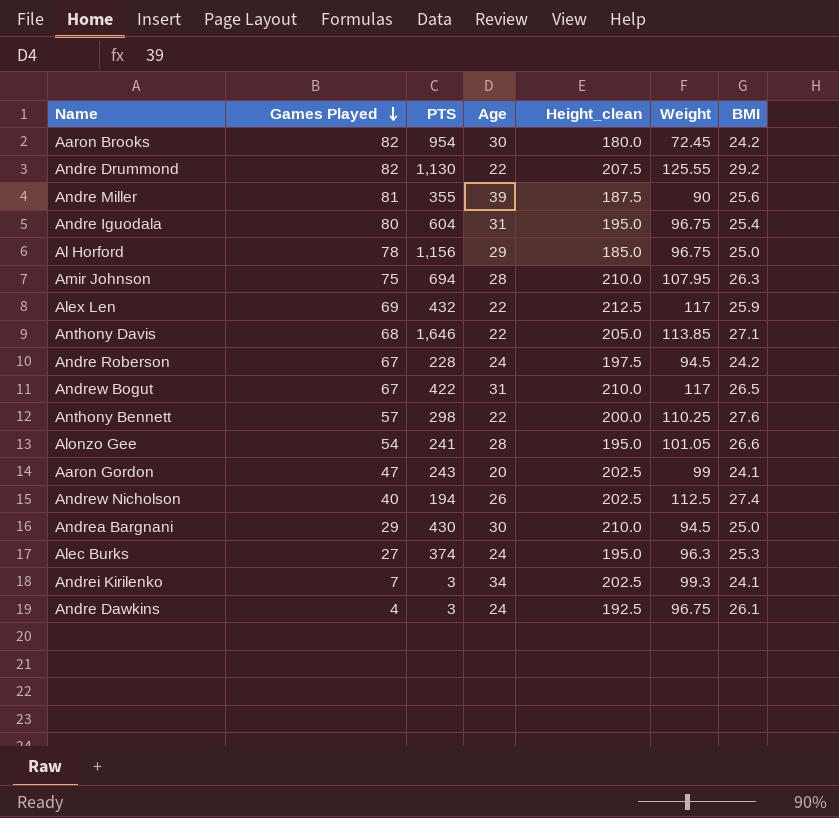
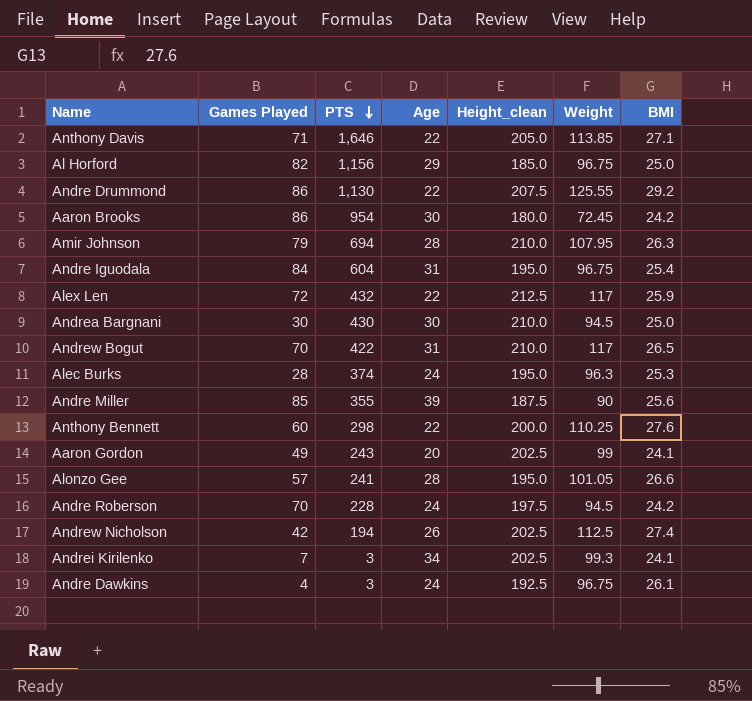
row order: Games Played descending -> PTS descending
Anthony Davis | Games Played: 68 -> 71
Al Horford | Games Played: 78 -> 82
Andre Drummond | Games Played: 82 -> 86
Aaron Brooks | Games Played: 82 -> 86
Amir Johnson | Games Played: 75 -> 79
Andre Iguodala | Games Played: 80 -> 84
Alex Len | Games Played: 69 -> 72
Andrea Bargnani | Games Played: 29 -> 30
Andrew Bogut | Games Played: 67 -> 70
Alec Burks | Games Played: 27 -> 28
Andre Miller | Games Played: 81 -> 85
Anthony Bennett | Games Played: 57 -> 60
Aaron Gordon | Games Played: 47 -> 49
Alonzo Gee | Games Played: 54 -> 57
Andre Roberson | Games Played: 67 -> 70
Andrew Nicholson | Games Played: 40 -> 42

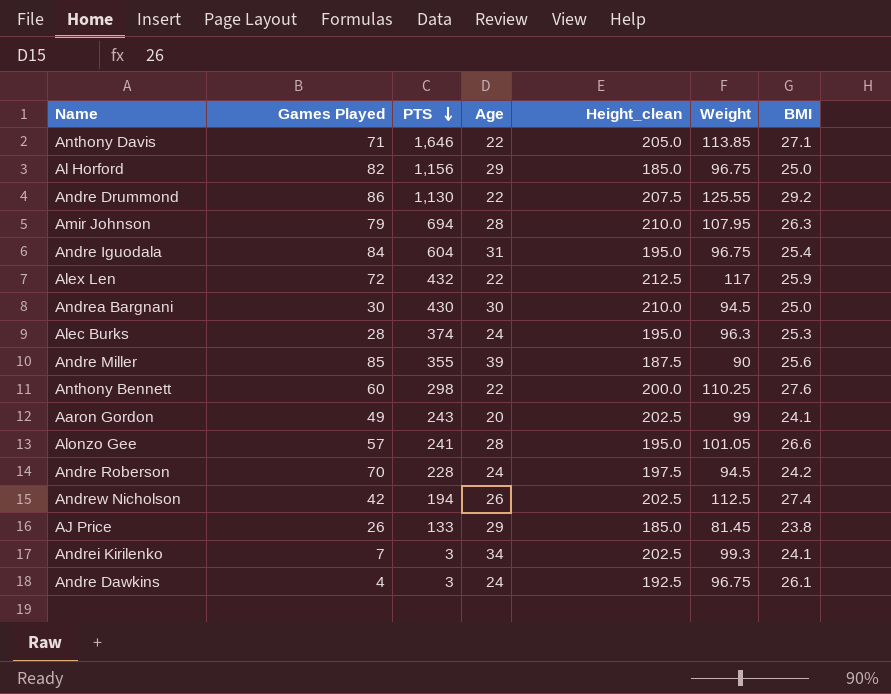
row Aaron Brooks: 86 | 954 | 30 | 180.0 | 72.45 | 24.2 -> none
row Andrew Bogut: 70 | 422 | 31 | 210.0 | 117 | 26.5 -> none
row AJ Price: none -> 26 | 133 | 29 | 185.0 | 81.45 | 23.8

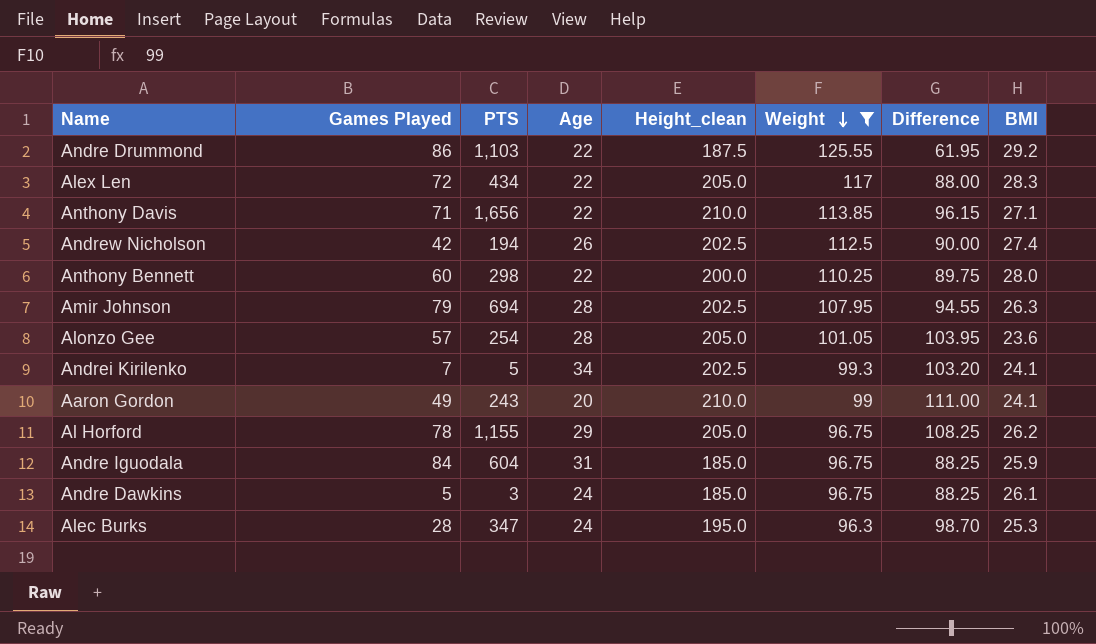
filter: none -> Weight >= 96.3
row order: PTS descending -> Weight descending
column Difference | formula: none -> [Height_clean] - [Weight]
Andre Drummond | PTS: 1,130 -> 1,103
Andre Drummond | Height_clean: 207.5 -> 187.5
Alex Len | PTS: 432 -> 434
Alex Len | Height_clean: 212.5 -> 205.0
Alex Len | BMI: 25.9 -> 28.3
Anthony Davis | PTS: 1,646 -> 1,656
Anthony Davis | Height_clean: 205.0 -> 210.0
Anthony Bennett | BMI: 27.6 -> 28.0
Amir Johnson | Height_clean: 210.0 -> 202.5
Alonzo Gee | PTS: 241 -> 254
Alonzo Gee | Height_clean: 195.0 -> 205.0
Alonzo Gee | BMI: 26.6 -> 23.6
Andrei Kirilenko | PTS: 3 -> 5
Aaron Gordon | Height_clean: 202.5 -> 210.0
Al Horford | Games Played: 82 -> 78
Al Horford | PTS: 1,156 -> 1,155
Al Horford | Height_clean: 185.0 -> 205.0
Al Horford | BMI: 25.0 -> 26.2
Andre Iguodala | Height_clean: 195.0 -> 185.0
Andre Iguodala | BMI: 25.4 -> 25.9
Andre Dawkins | Games Played: 4 -> 5
Andre Dawkins | Height_clean: 192.5 -> 185.0
Alec Burks | PTS: 374 -> 347

